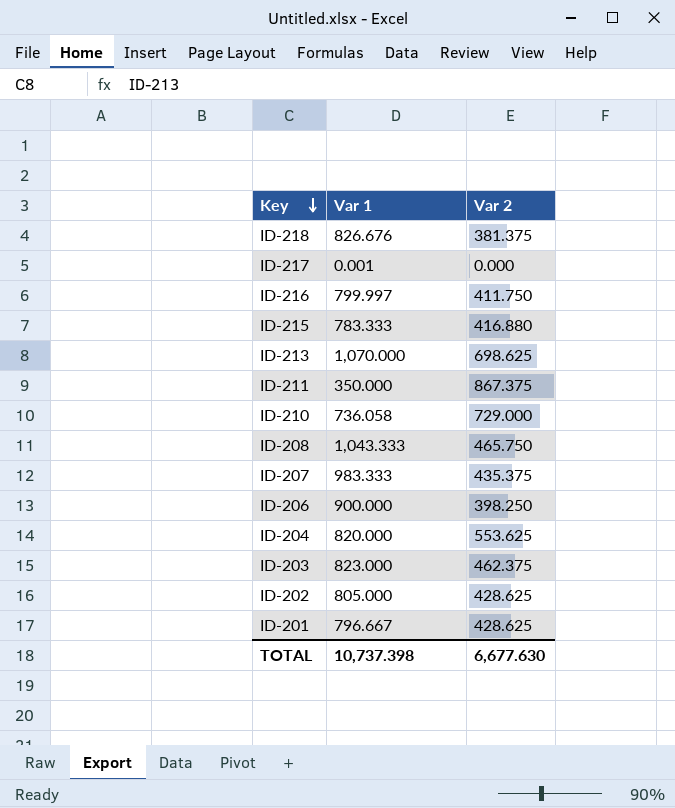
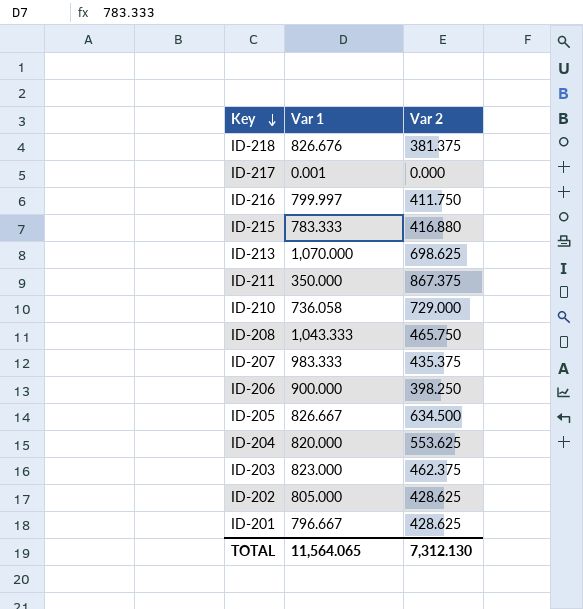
row ID-205: none -> 826.667 | 634.500
TOTAL | Var 1: 10,737.398 -> 11,564.065
TOTAL | Var 2: 6,677.630 -> 7,312.130

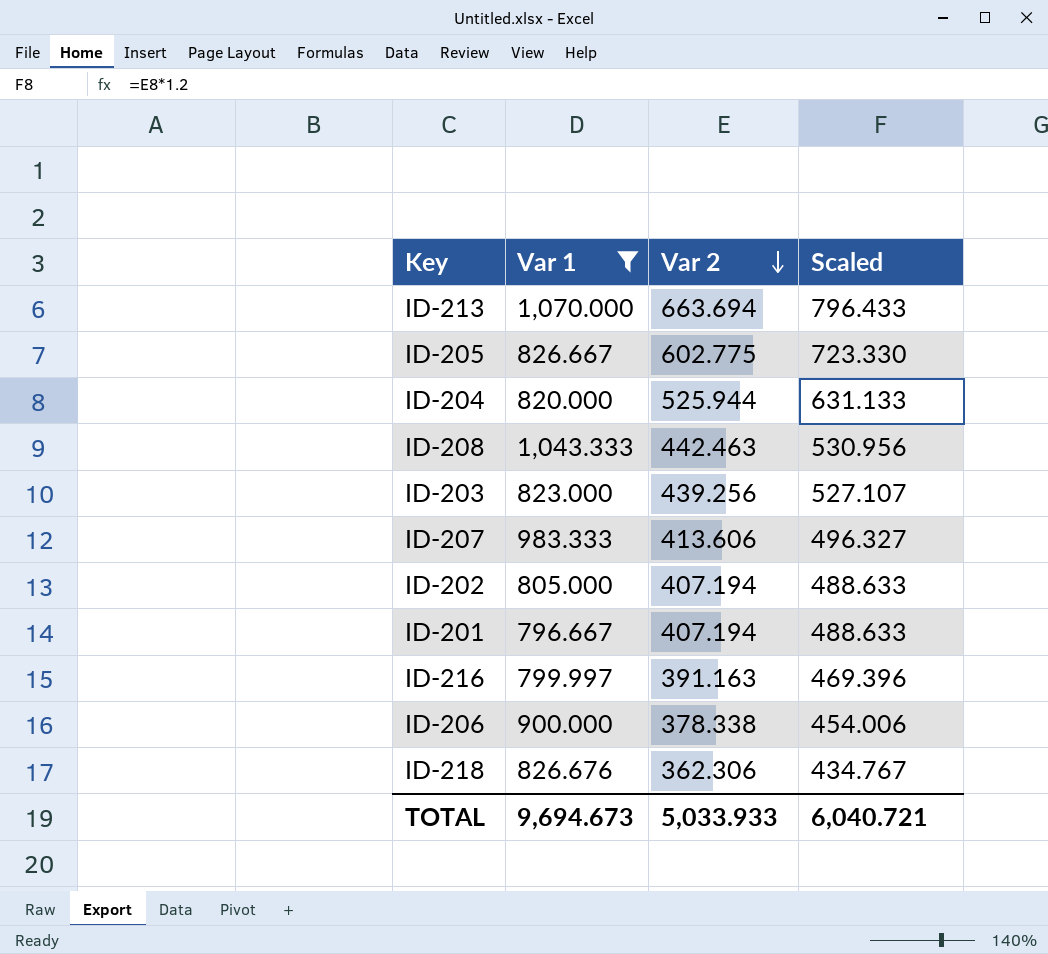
filter: none -> Var 1 >= 796.667
row order: Key descending -> Var 2 descending
column Scaled | formula: none -> [Var 2] * 1.2
ID-213 | Var 2: 698.625 -> 663.694
ID-205 | Var 2: 634.500 -> 602.775
ID-204 | Var 2: 553.625 -> 525.944
ID-208 | Var 2: 465.750 -> 442.463
ID-203 | Var 2: 462.375 -> 439.256
ID-207 | Var 2: 435.375 -> 413.606
ID-202 | Var 2: 428.625 -> 407.194
ID-201 | Var 2: 428.625 -> 407.194
ID-216 | Var 2: 411.750 -> 391.163
ID-206 | Var 2: 398.250 -> 378.338
ID-218 | Var 2: 381.375 -> 362.306
TOTAL | Var 1: 11,564.065 -> 9,694.673
TOTAL | Var 2: 7,312.130 -> 5,033.933

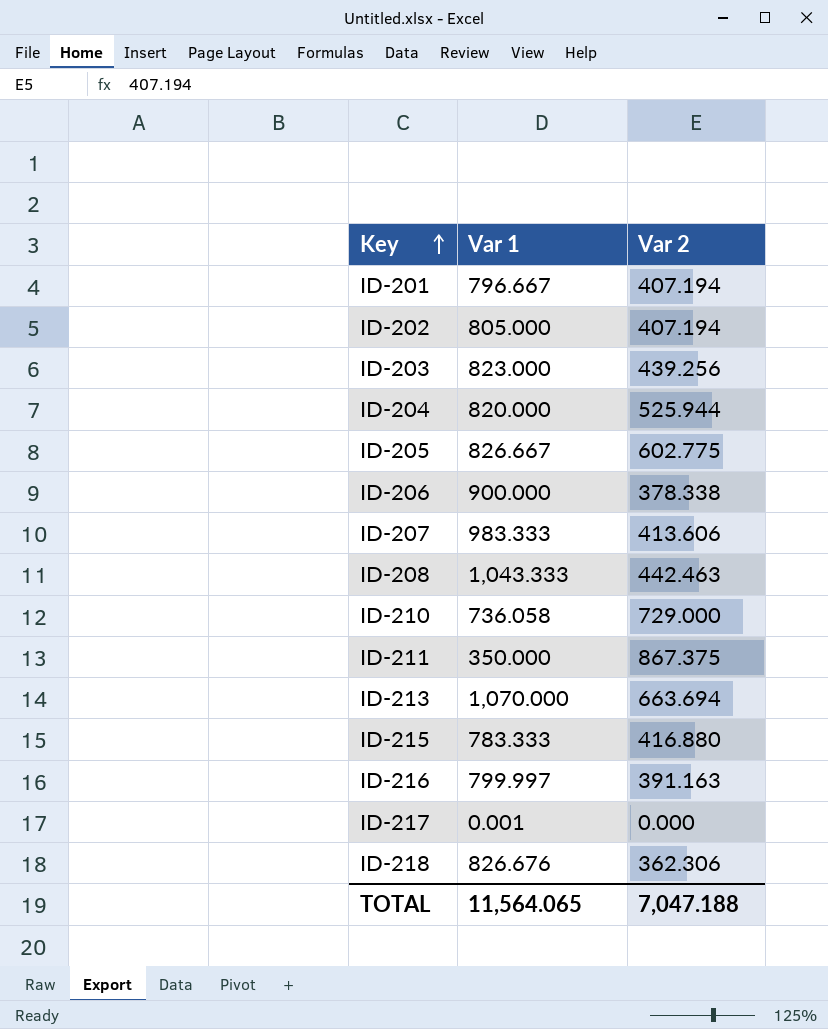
filter: Var 1 >= 796.667 -> none
row order: Var 2 descending -> Key ascending
column Scaled | formula: [Var 2] * 1.2 -> none
TOTAL | Var 1: 9,694.673 -> 11,564.065
TOTAL | Var 2: 5,033.933 -> 7,047.188

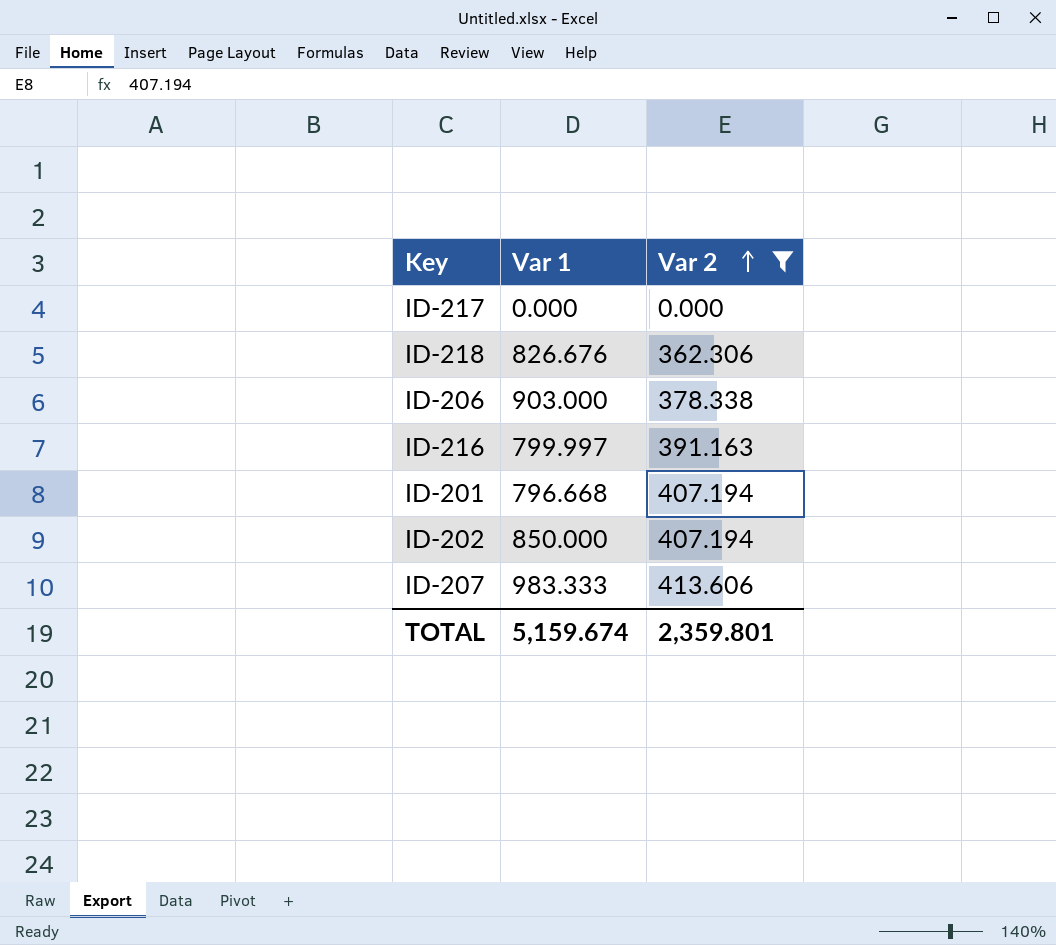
filter: none -> Var 2 <= 413.606
row order: Key ascending -> Var 2 ascending
ID-217 | Var 1: 0.001 -> 0.000
ID-206 | Var 1: 900.000 -> 903.000
ID-201 | Var 1: 796.667 -> 796.668
ID-202 | Var 1: 805.000 -> 850.000
TOTAL | Var 1: 11,564.065 -> 5,159.674
TOTAL | Var 2: 7,047.188 -> 2,359.801

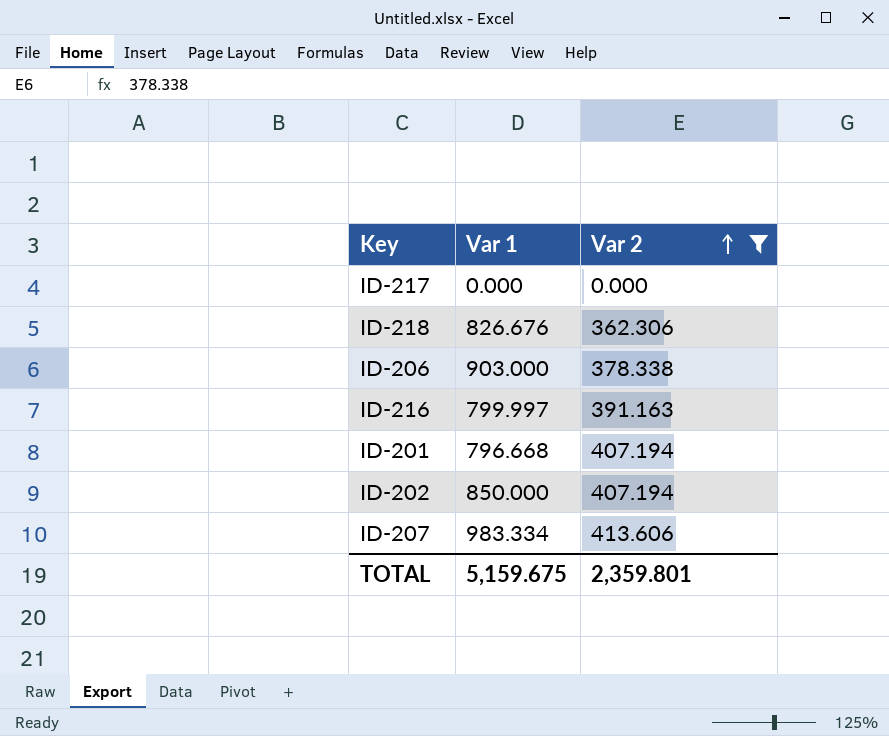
ID-207 | Var 1: 983.333 -> 983.334
TOTAL | Var 1: 5,159.674 -> 5,159.675

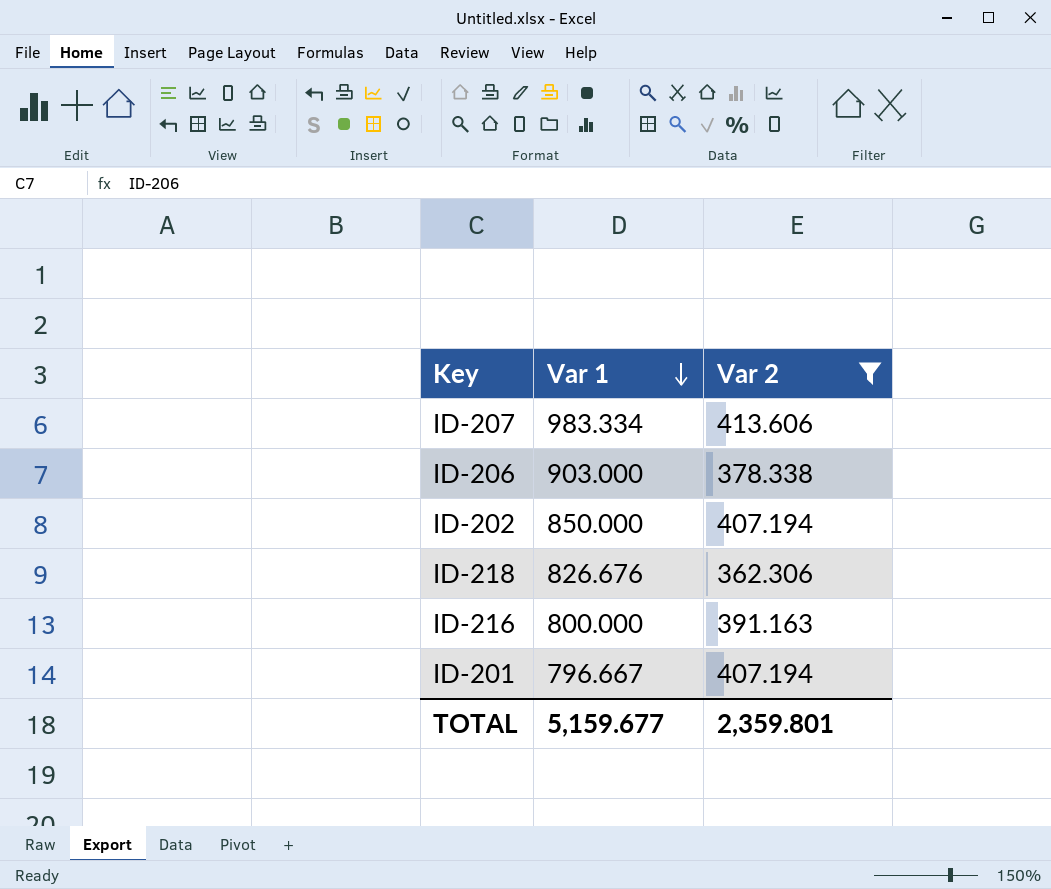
row order: Var 2 ascending -> Var 1 descending
row ID-217: 0.000 | 0.000 -> none
ID-216 | Var 1: 799.997 -> 800.000
ID-201 | Var 1: 796.668 -> 796.667
TOTAL | Var 1: 5,159.675 -> 5,159.677

